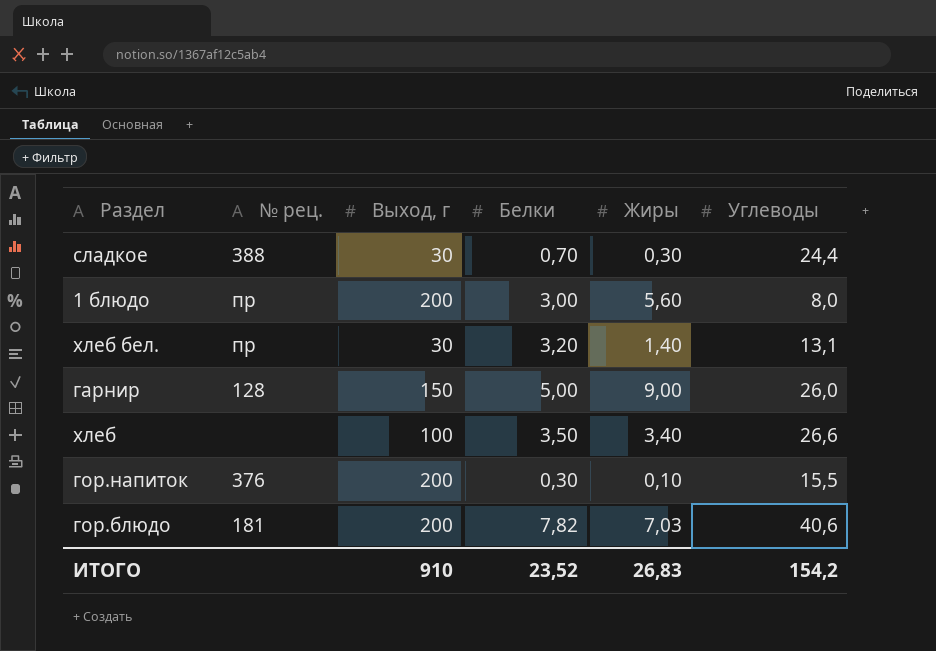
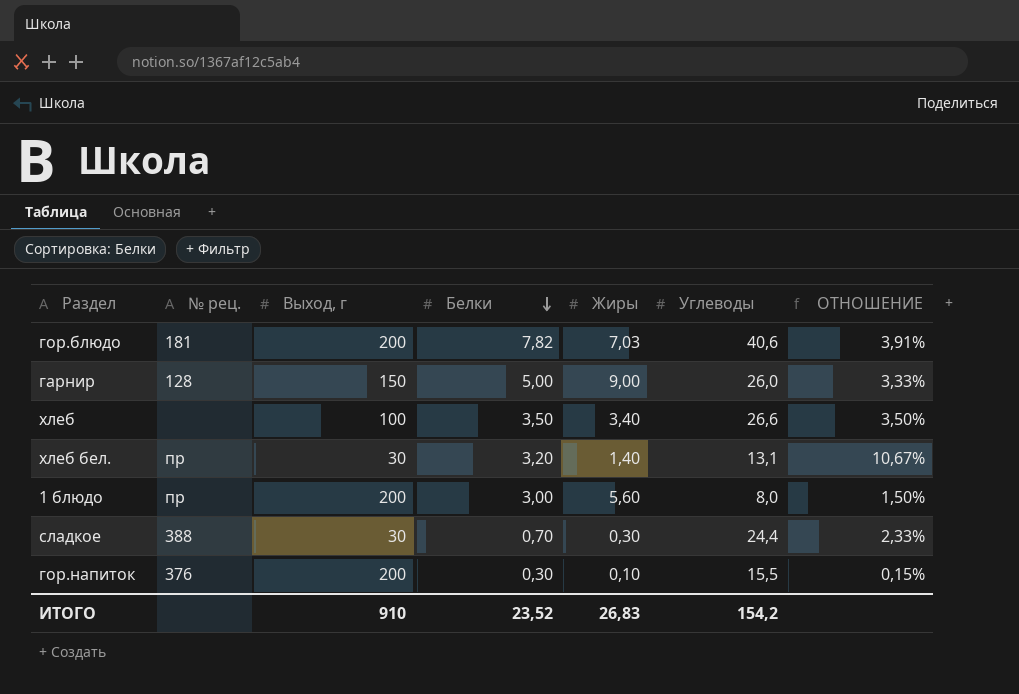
row order: none -> Белки descending
column ОТНОШЕНИЕ | formula: none -> [Белки] / [Выход, г]

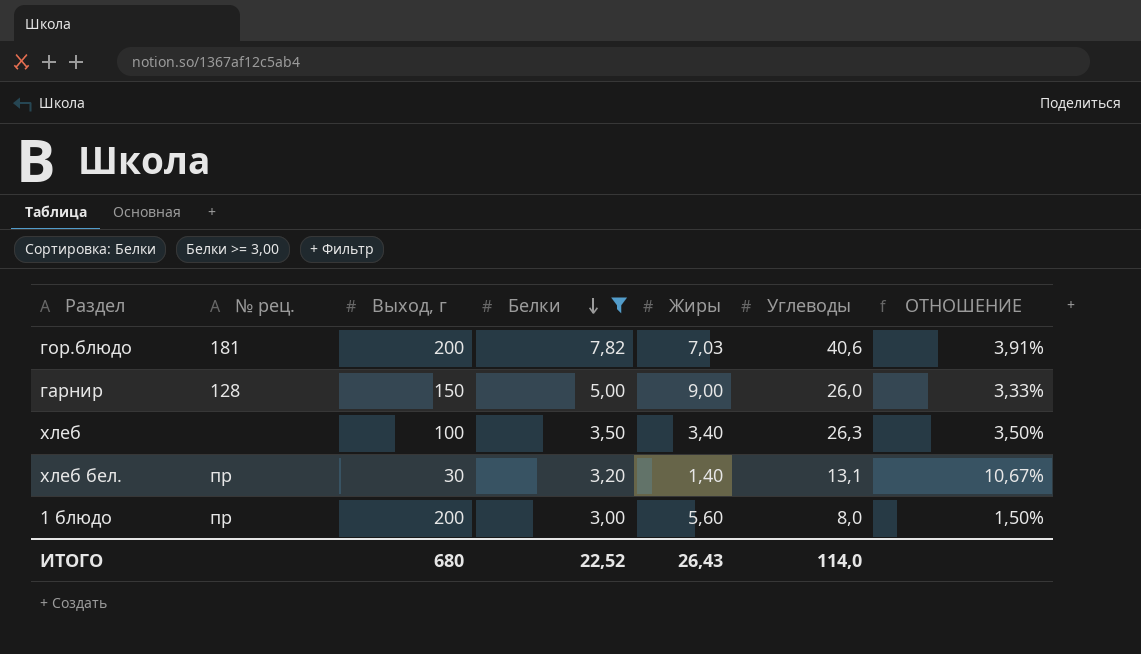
filter: none -> Белки >= 3,00
хлеб | Углеводы: 26,6 -> 26,3
ИТОГО | Выход, г: 910 -> 680
ИТОГО | Белки: 23,52 -> 22,52
ИТОГО | Жиры: 26,83 -> 26,43
ИТОГО | Углеводы: 154,2 -> 114,0

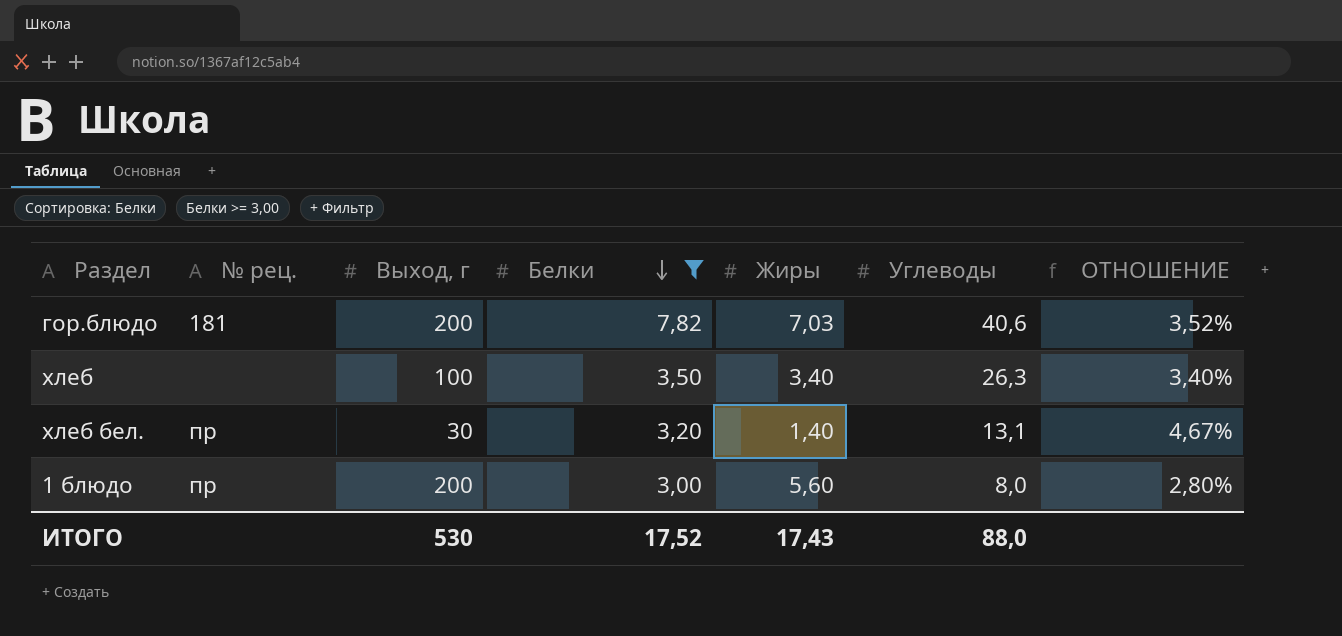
column ОТНОШЕНИЕ | formula: [Белки] / [Выход, г] -> [Жиры] / [Выход, г]
row гарнир: 128 | 150 | 5,00 | 9,00 | 26,0 | 3,33% -> none
ИТОГО | Выход, г: 680 -> 530
ИТОГО | Белки: 22,52 -> 17,52
ИТОГО | Жиры: 26,43 -> 17,43
ИТОГО | Углеводы: 114,0 -> 88,0

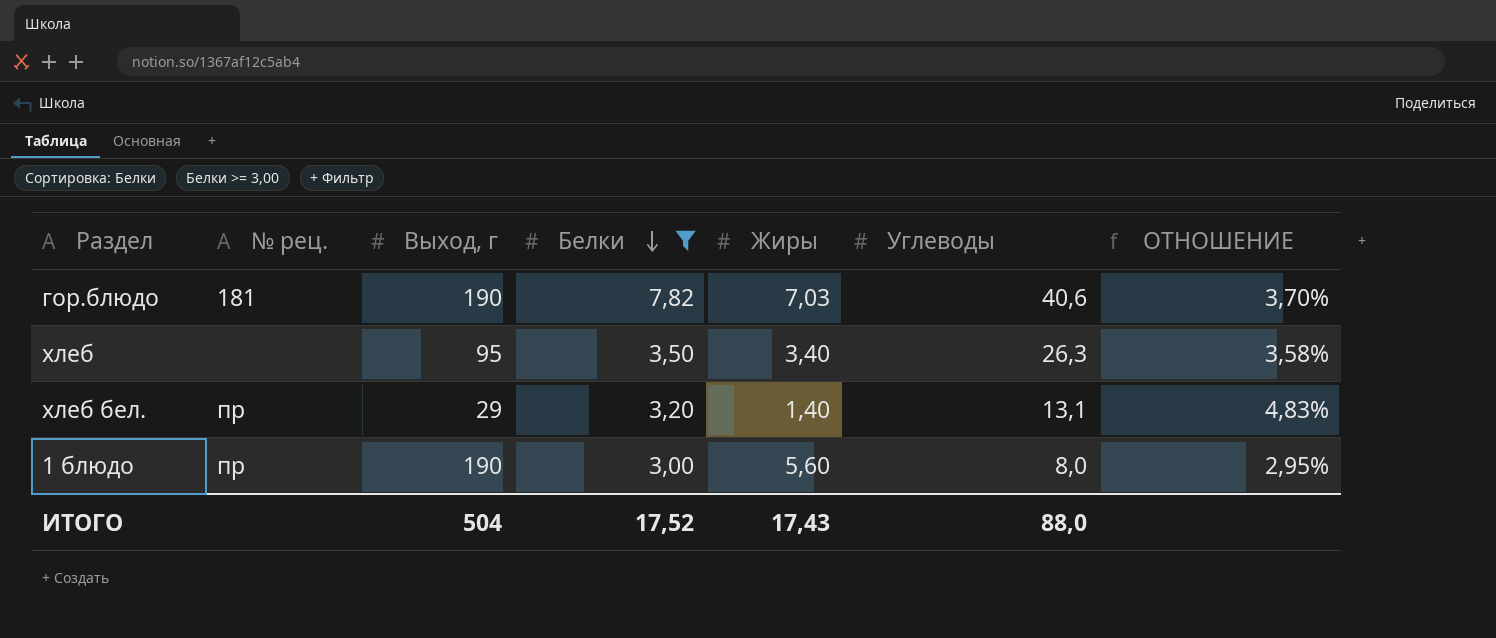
гор.блюдо | Выход, г: 200 -> 190
гор.блюдо | ОТНОШЕНИЕ: 3,52% -> 3,70%
хлеб | Выход, г: 100 -> 95
хлеб | ОТНОШЕНИЕ: 3,40% -> 3,58%
хлеб бел. | Выход, г: 30 -> 29
хлеб бел. | ОТНОШЕНИЕ: 4,67% -> 4,83%
1 блюдо | Выход, г: 200 -> 190
1 блюдо | ОТНОШЕНИЕ: 2,80% -> 2,95%
ИТОГО | Выход, г: 530 -> 504

